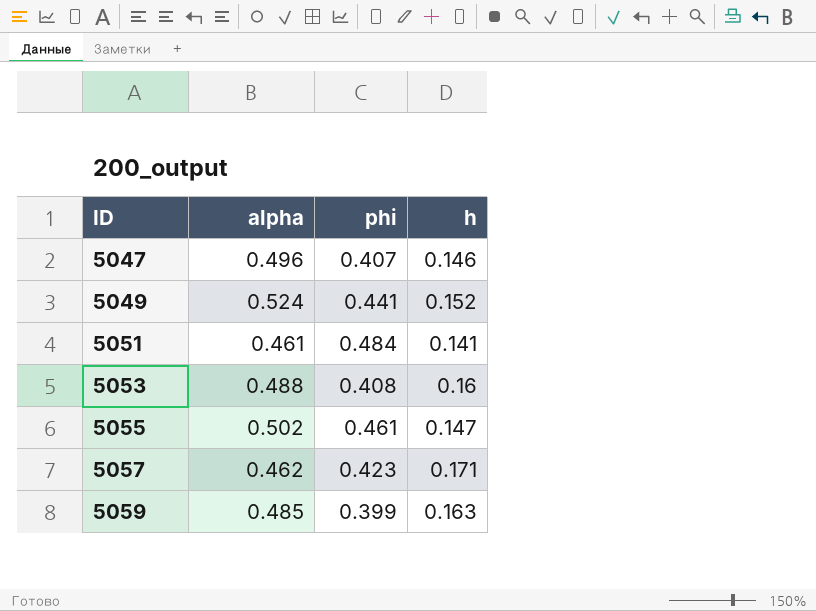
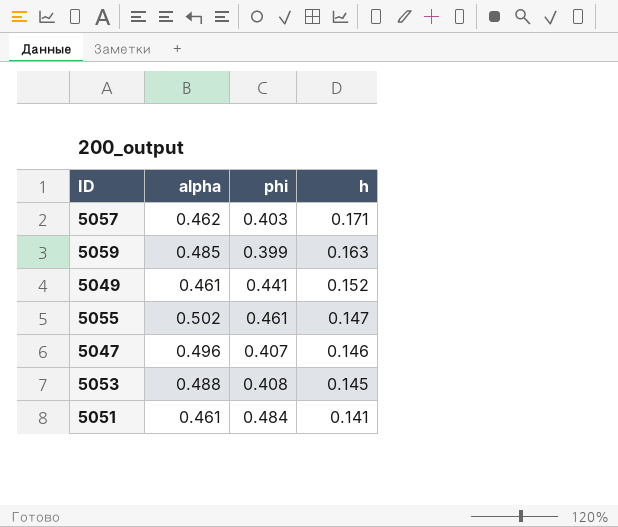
row order: ID ascending -> h descending
5057 | phi: 0.423 -> 0.403
5049 | alpha: 0.524 -> 0.461
5053 | h: 0.16 -> 0.145

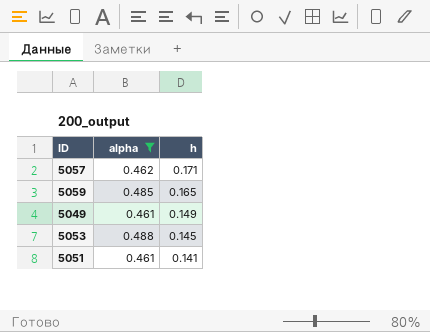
filter: none -> alpha <= 0.488
column phi | position: 3 -> none
5059 | h: 0.163 -> 0.165
5049 | h: 0.152 -> 0.149

